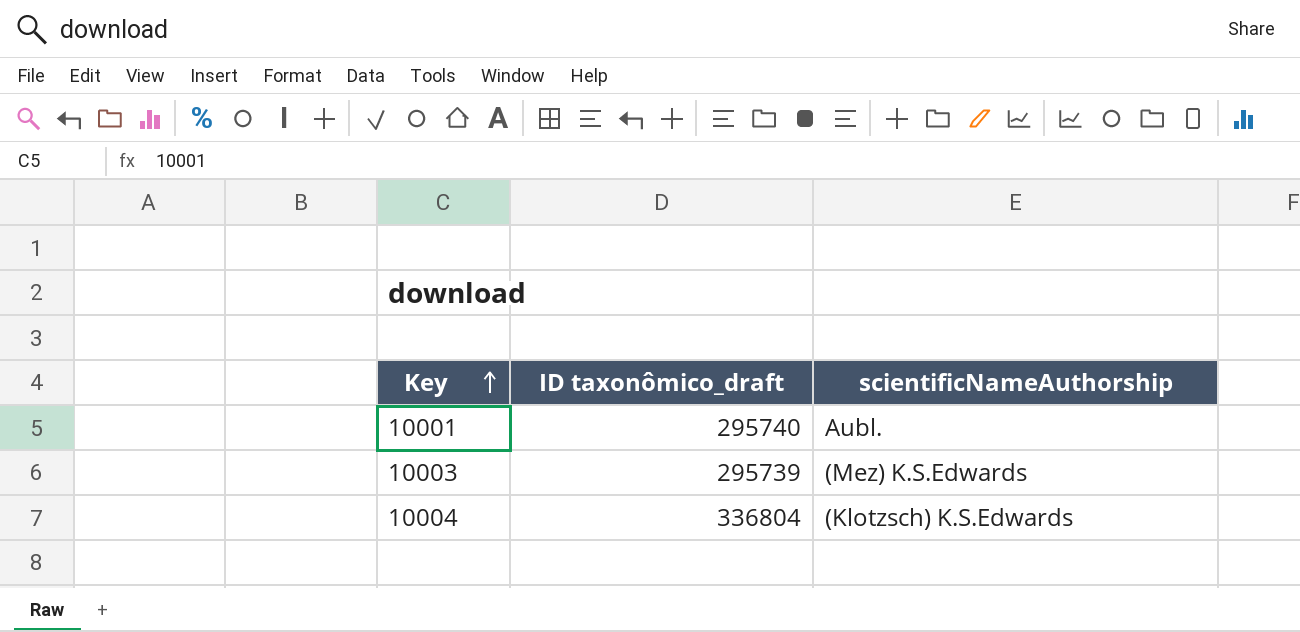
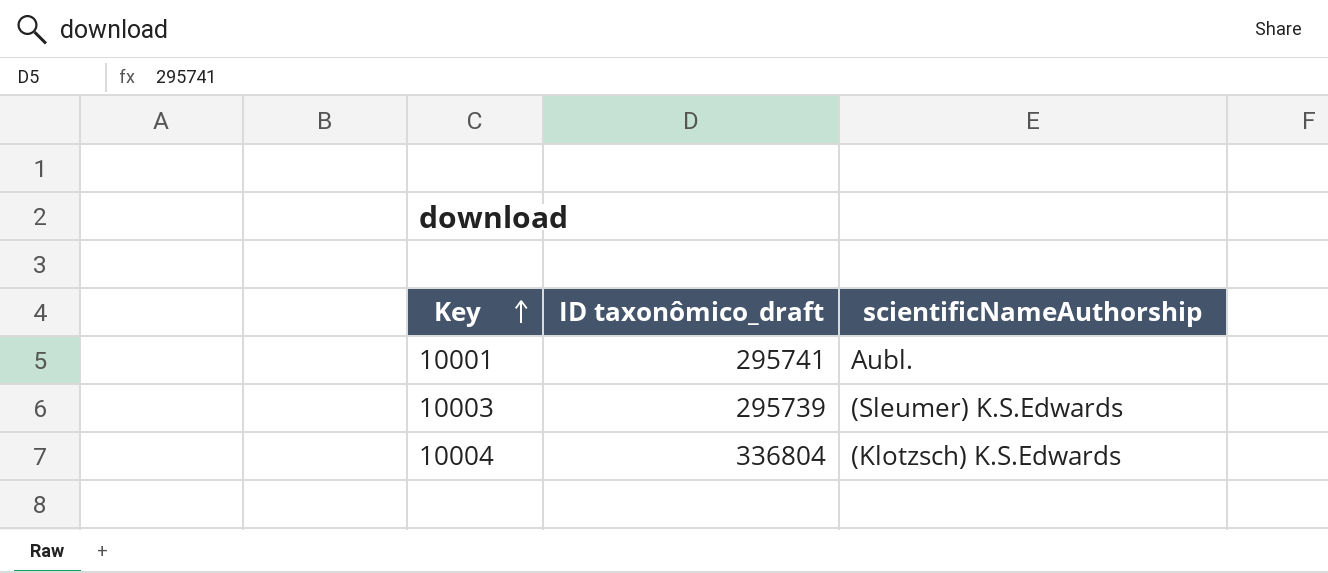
10001 | ID taxonômico_draft: 295740 -> 295741
10003 | scientificNameAuthorship: (Mez) K.S.Edwards -> (Sleumer) K.S.Edwards

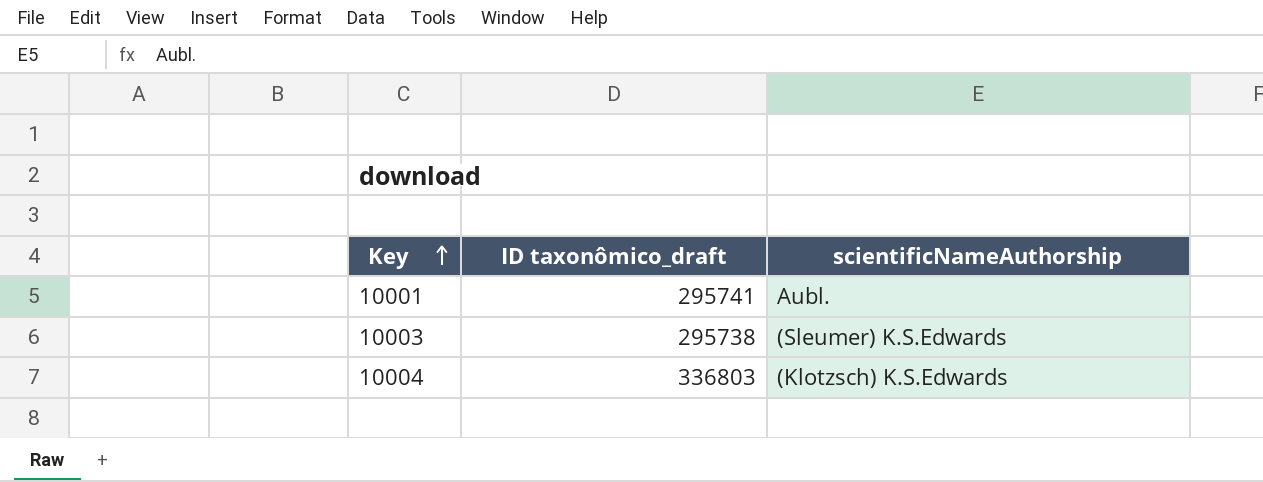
10003 | ID taxonômico_draft: 295739 -> 295738
10004 | ID taxonômico_draft: 336804 -> 336803

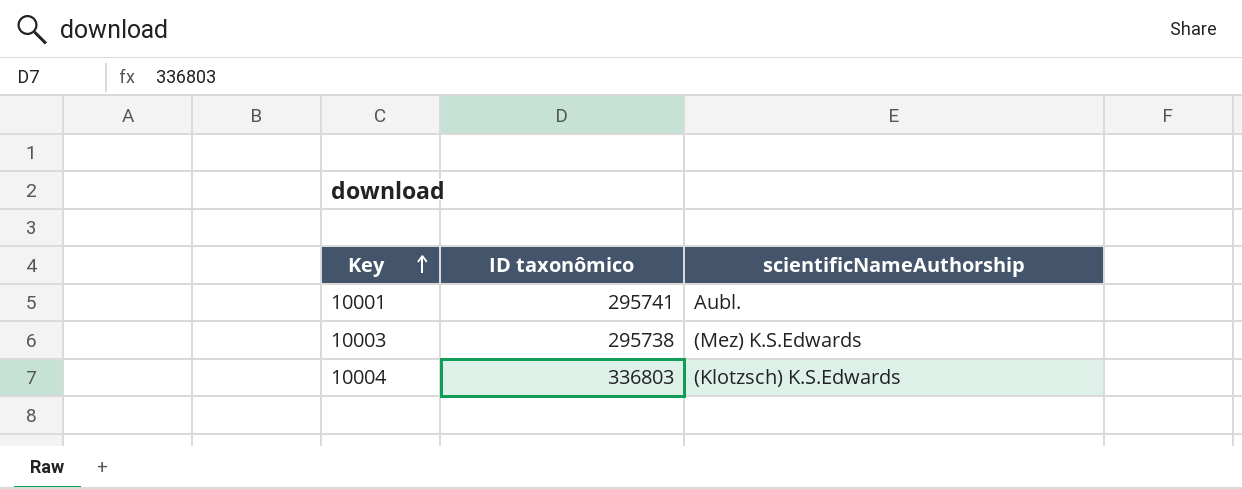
column name: ID taxonômico_draft -> ID taxonômico
10003 | scientificNameAuthorship: (Sleumer) K.S.Edwards -> (Mez) K.S.Edwards

